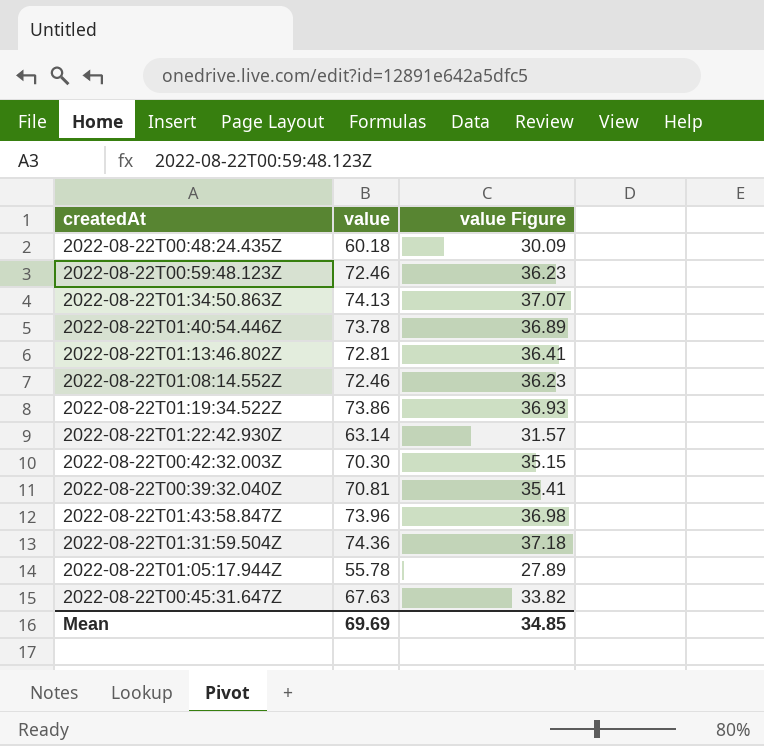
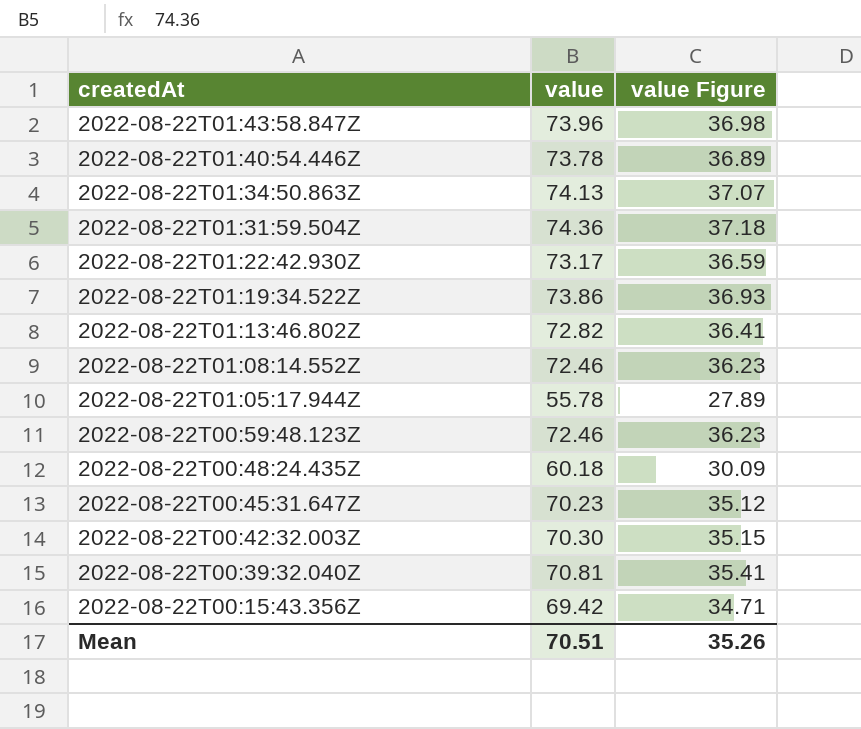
row order: none -> createdAt descending
2022-08-22T01:22:42.930Z | value: 63.14 -> 73.17
2022-08-22T01:22:42.930Z | value Figure: 31.57 -> 36.59
2022-08-22T01:13:46.802Z | value: 72.81 -> 72.82
2022-08-22T00:45:31.647Z | value: 67.63 -> 70.23
2022-08-22T00:45:31.647Z | value Figure: 33.82 -> 35.12
row 2022-08-22T00:15:43.356Z: none -> 69.42 | 34.71
Mean | value: 69.69 -> 70.51
Mean | value Figure: 34.85 -> 35.26

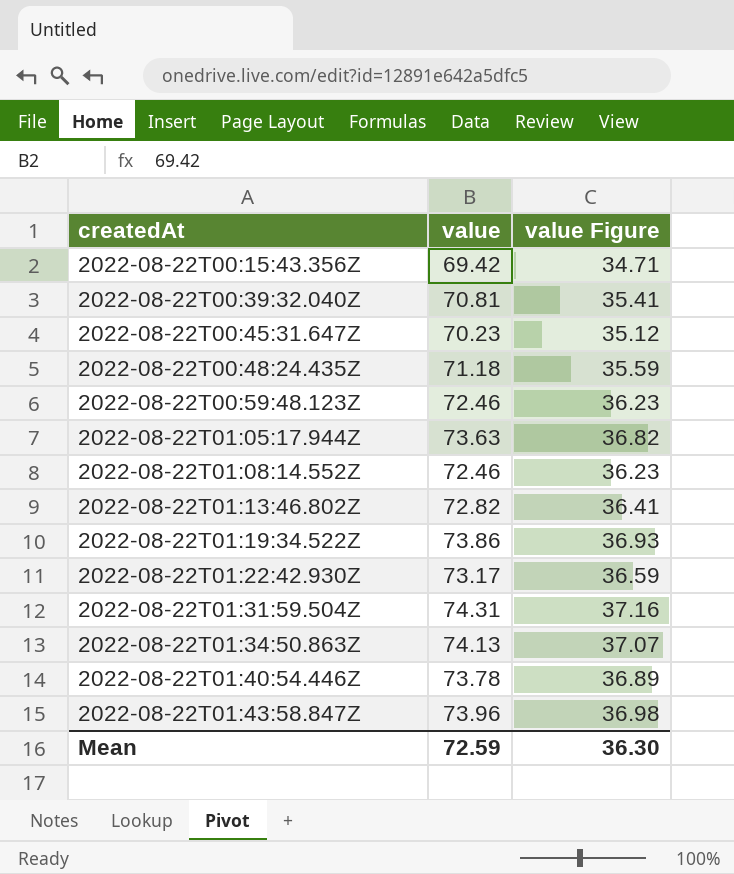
row order: createdAt descending -> createdAt ascending
row 2022-08-22T00:42:32.003Z: 70.30 | 35.15 -> none
2022-08-22T00:48:24.435Z | value: 60.18 -> 71.18
2022-08-22T00:48:24.435Z | value Figure: 30.09 -> 35.59
2022-08-22T01:05:17.944Z | value: 55.78 -> 73.63
2022-08-22T01:05:17.944Z | value Figure: 27.89 -> 36.82
2022-08-22T01:31:59.504Z | value: 74.36 -> 74.31
2022-08-22T01:31:59.504Z | value Figure: 37.18 -> 37.16
Mean | value: 70.51 -> 72.59
Mean | value Figure: 35.26 -> 36.30

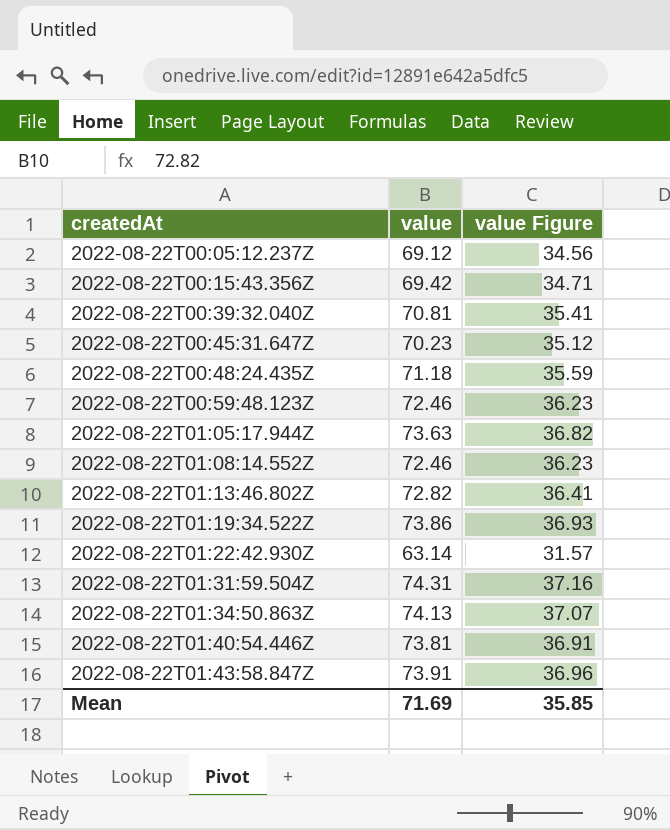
row 2022-08-22T00:05:12.237Z: none -> 69.12 | 34.56
2022-08-22T01:22:42.930Z | value: 73.17 -> 63.14
2022-08-22T01:22:42.930Z | value Figure: 36.59 -> 31.57
2022-08-22T01:40:54.446Z | value: 73.78 -> 73.81
2022-08-22T01:40:54.446Z | value Figure: 36.89 -> 36.91
2022-08-22T01:43:58.847Z | value: 73.96 -> 73.91
2022-08-22T01:43:58.847Z | value Figure: 36.98 -> 36.96
Mean | value: 72.59 -> 71.69
Mean | value Figure: 36.30 -> 35.85

